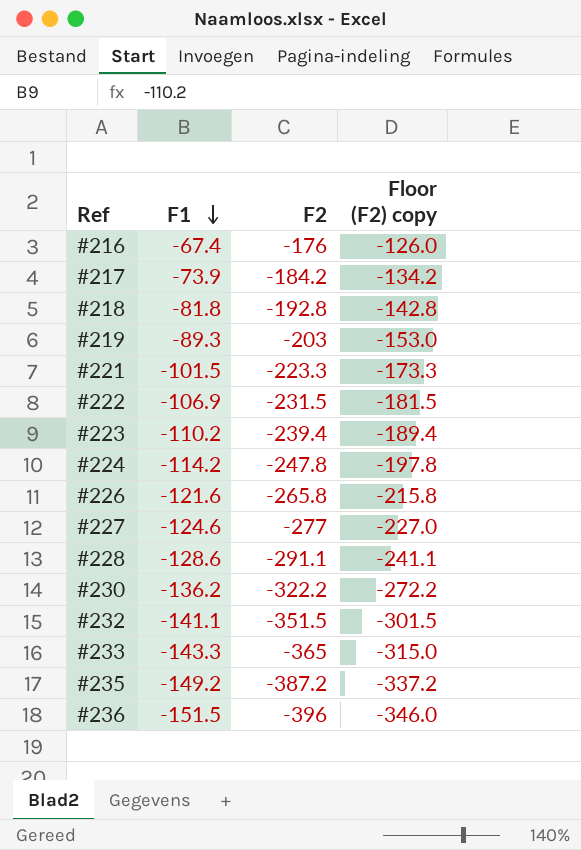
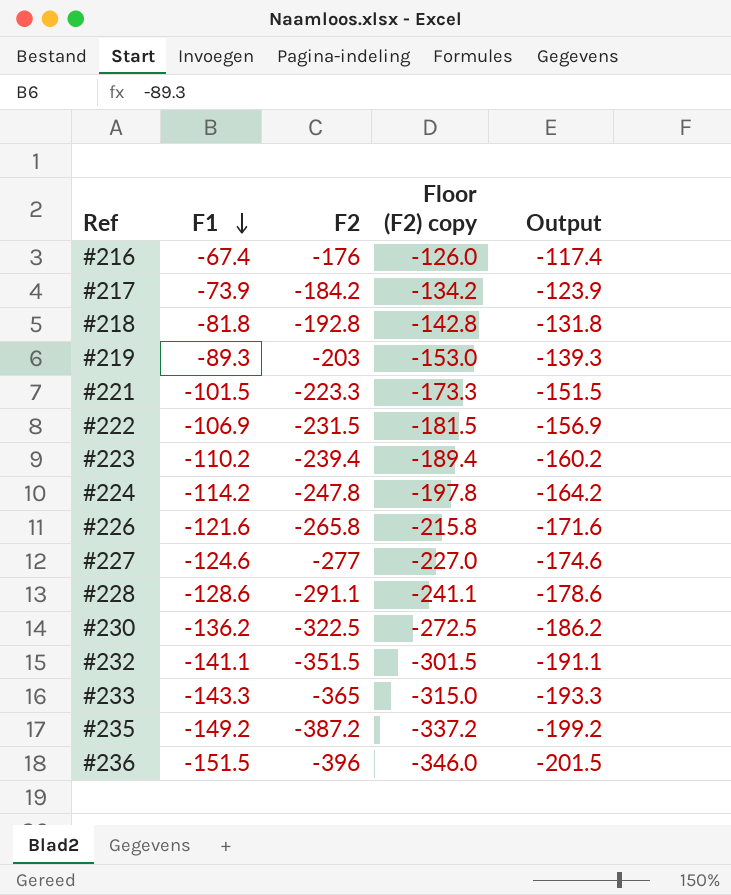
column Output | formula: none -> [F1] - 50
#230 | F2: -322.2 -> -322.5
#230 | Floor (F2) copy: -272.2 -> -272.5

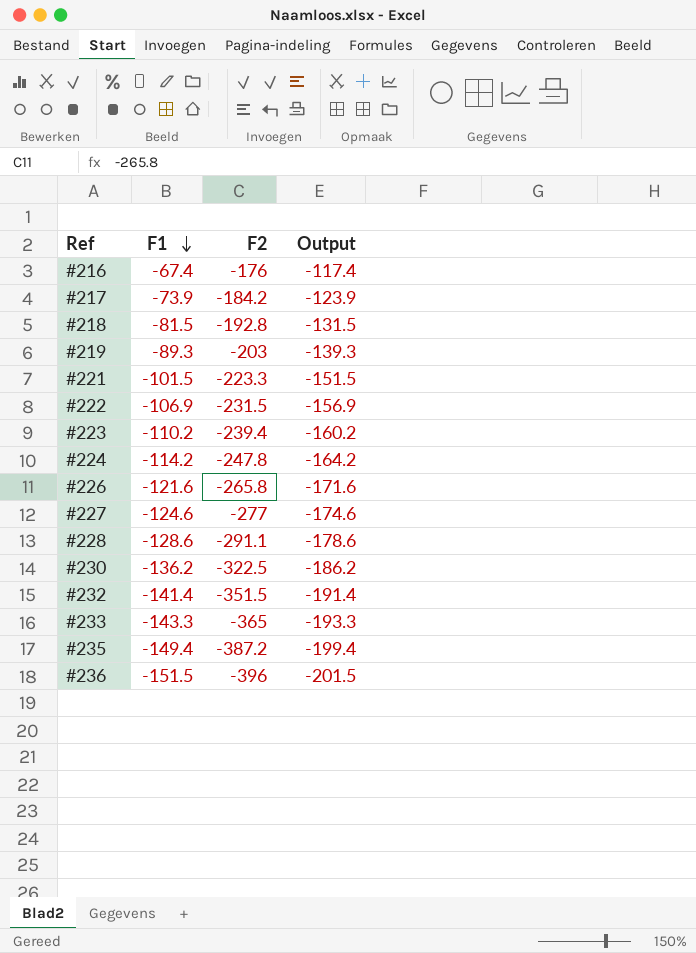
column Floor (F2) copy | formula: [F2] + 50 -> none
#218 | F1: -81.8 -> -81.5
#218 | Output: -131.8 -> -131.5
#232 | F1: -141.1 -> -141.4
#232 | Output: -191.1 -> -191.4
#235 | F1: -149.2 -> -149.4
#235 | Output: -199.2 -> -199.4

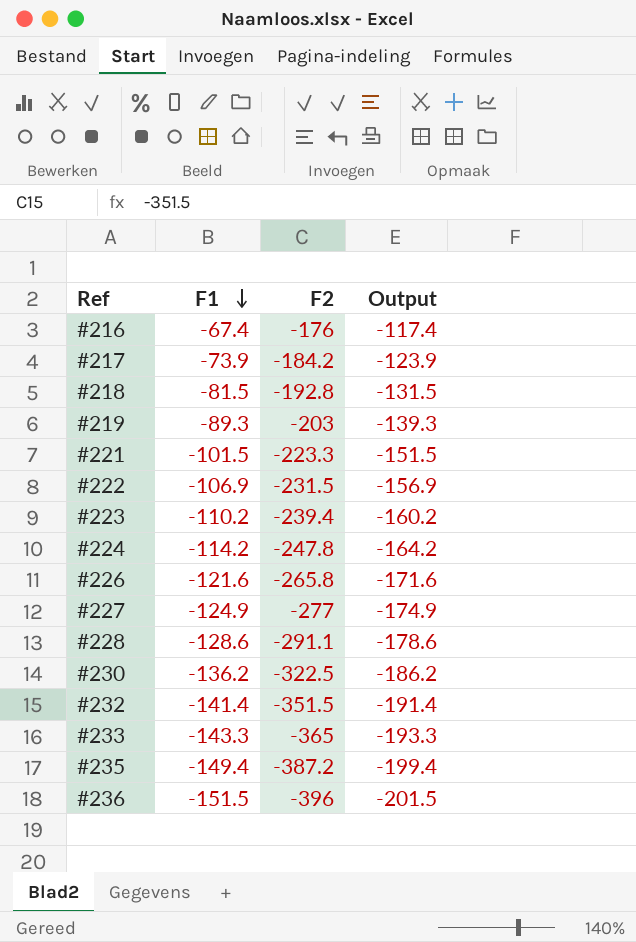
#227 | F1: -124.6 -> -124.9
#227 | Output: -174.6 -> -174.9

